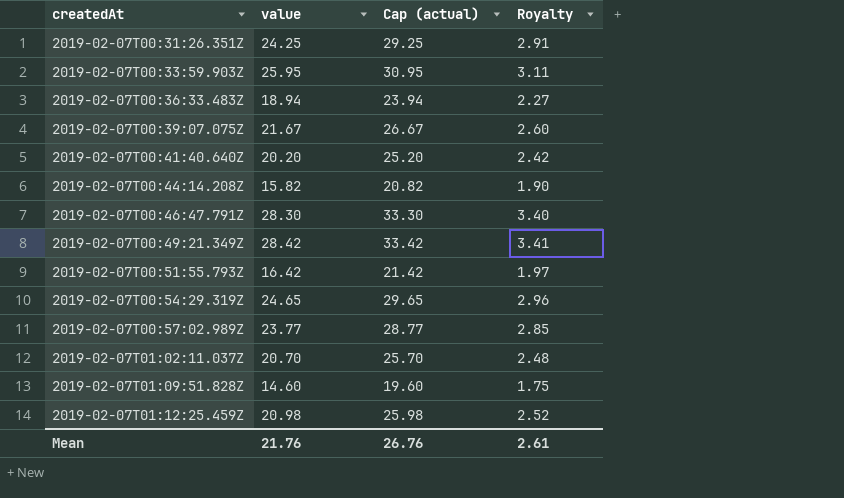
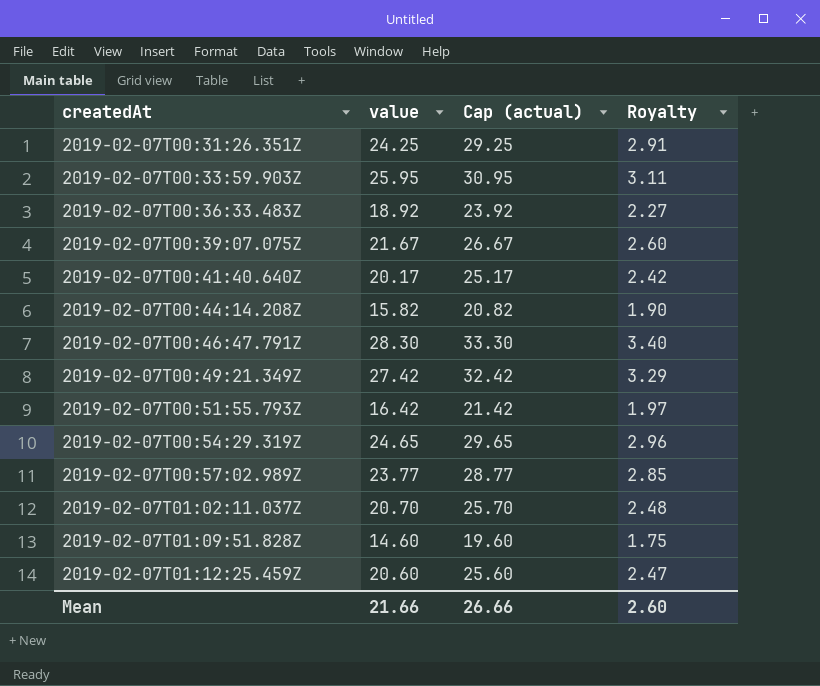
2019-02-07T00:36:33.483Z | value: 18.94 -> 18.92
2019-02-07T00:36:33.483Z | Cap (actual): 23.94 -> 23.92
2019-02-07T00:41:40.640Z | value: 20.20 -> 20.17
2019-02-07T00:41:40.640Z | Cap (actual): 25.20 -> 25.17
2019-02-07T00:49:21.349Z | value: 28.42 -> 27.42
2019-02-07T00:49:21.349Z | Cap (actual): 33.42 -> 32.42
2019-02-07T00:49:21.349Z | Royalty: 3.41 -> 3.29
2019-02-07T01:12:25.459Z | value: 20.98 -> 20.60
2019-02-07T01:12:25.459Z | Cap (actual): 25.98 -> 25.60
2019-02-07T01:12:25.459Z | Royalty: 2.52 -> 2.47
Mean | value: 21.76 -> 21.66
Mean | Cap (actual): 26.76 -> 26.66
Mean | Royalty: 2.61 -> 2.60

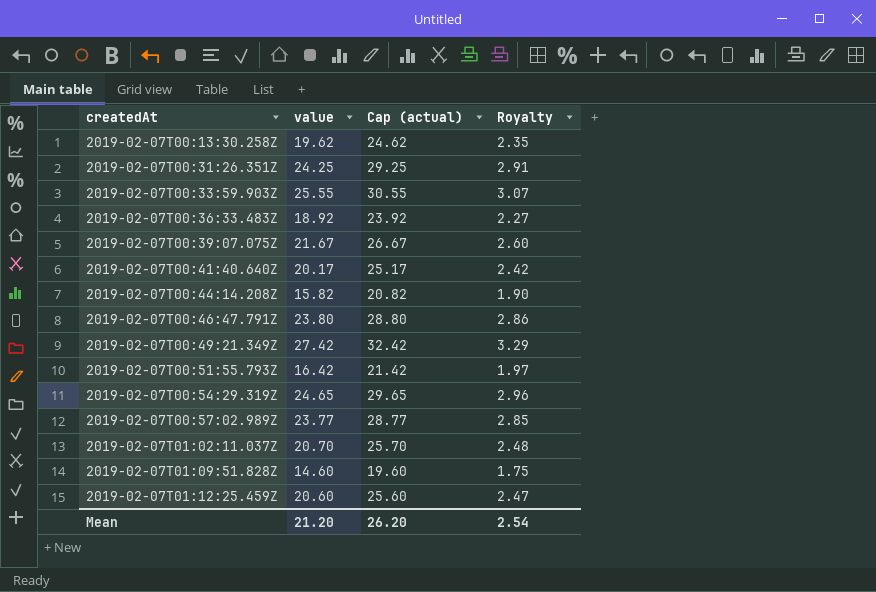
row 2019-02-07T00:13:30.258Z: none -> 19.62 | 24.62 | 2.35
2019-02-07T00:33:59.903Z | value: 25.95 -> 25.55
2019-02-07T00:33:59.903Z | Cap (actual): 30.95 -> 30.55
2019-02-07T00:33:59.903Z | Royalty: 3.11 -> 3.07
2019-02-07T00:46:47.791Z | value: 28.30 -> 23.80
2019-02-07T00:46:47.791Z | Cap (actual): 33.30 -> 28.80
2019-02-07T00:46:47.791Z | Royalty: 3.40 -> 2.86
Mean | value: 21.66 -> 21.20
Mean | Cap (actual): 26.66 -> 26.20
Mean | Royalty: 2.60 -> 2.54

